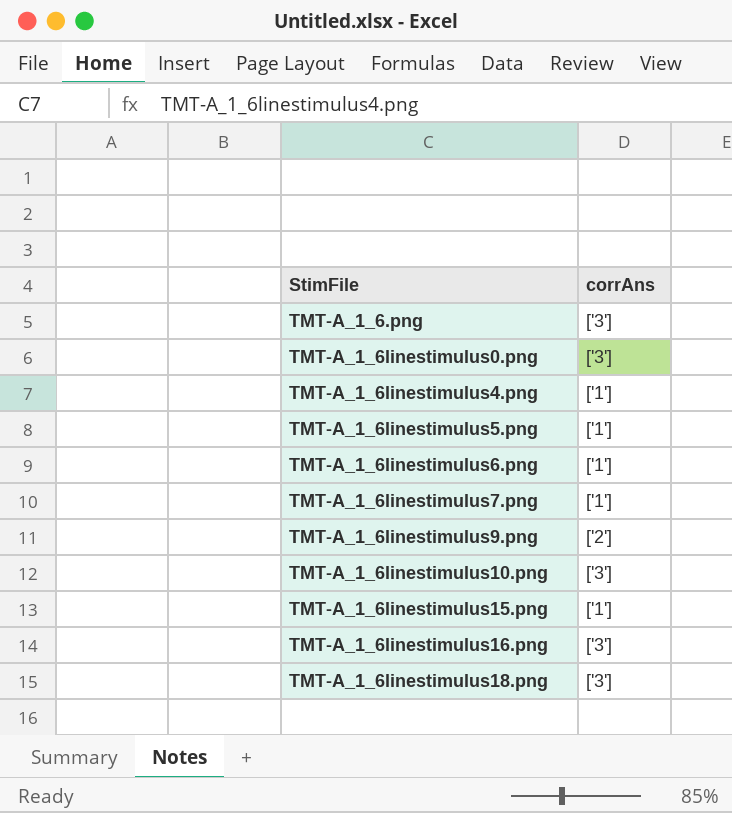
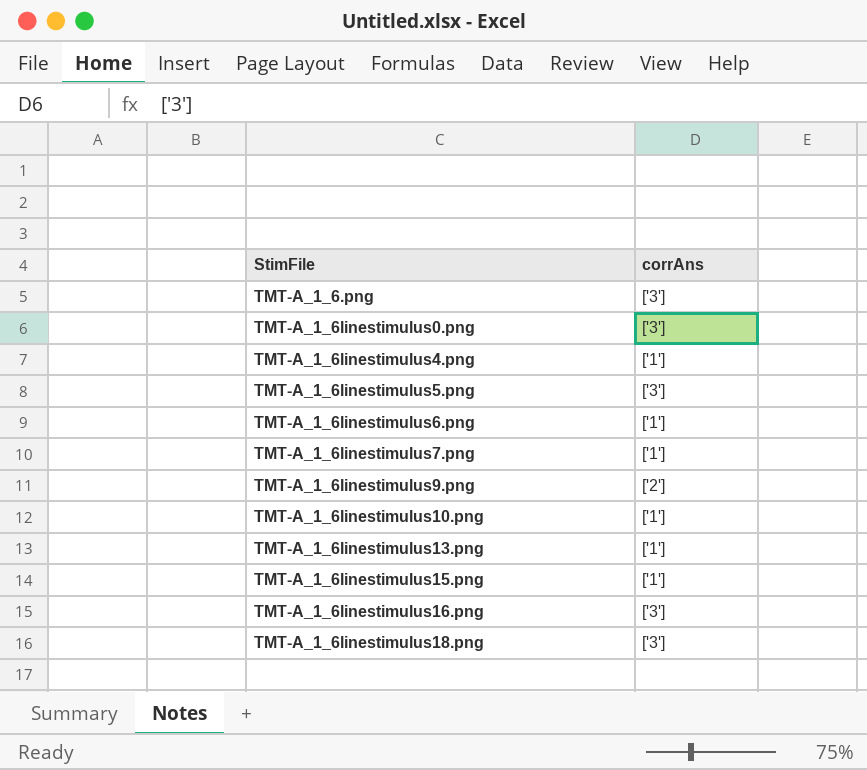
TMT-A_1_6linestimulus5.png | corrAns: ['1'] -> ['3']
TMT-A_1_6linestimulus10.png | corrAns: ['3'] -> ['1']
row TMT-A_1_6linestimulus13.png: none -> ['1']

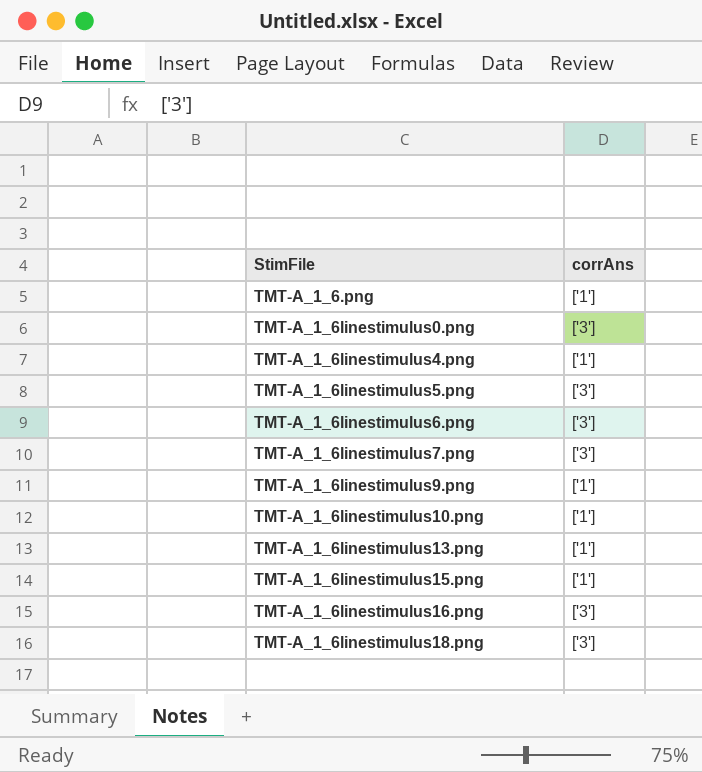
TMT-A_1_6.png | corrAns: ['3'] -> ['1']
TMT-A_1_6linestimulus6.png | corrAns: ['1'] -> ['3']
TMT-A_1_6linestimulus7.png | corrAns: ['1'] -> ['3']
TMT-A_1_6linestimulus9.png | corrAns: ['2'] -> ['1']

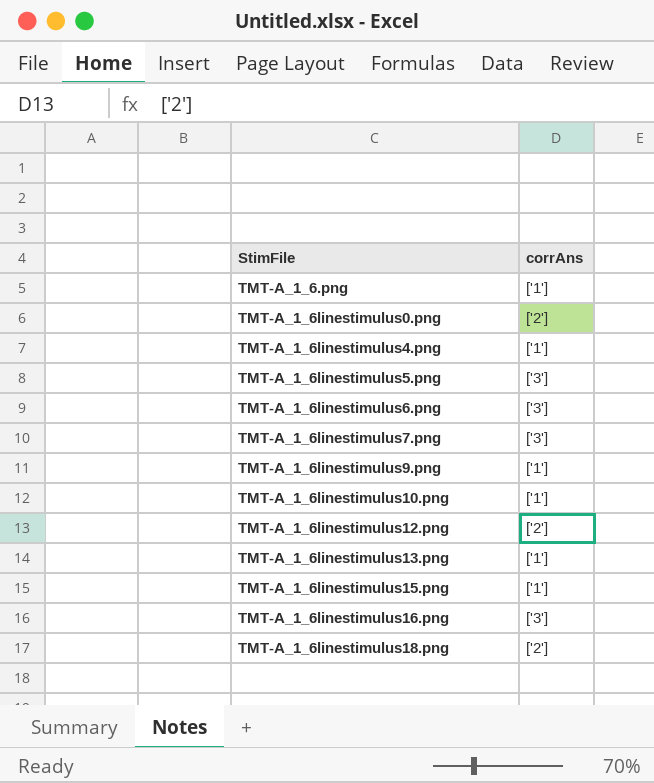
TMT-A_1_6linestimulus0.png | corrAns: ['3'] -> ['2']
row TMT-A_1_6linestimulus12.png: none -> ['2']
TMT-A_1_6linestimulus18.png | corrAns: ['3'] -> ['2']

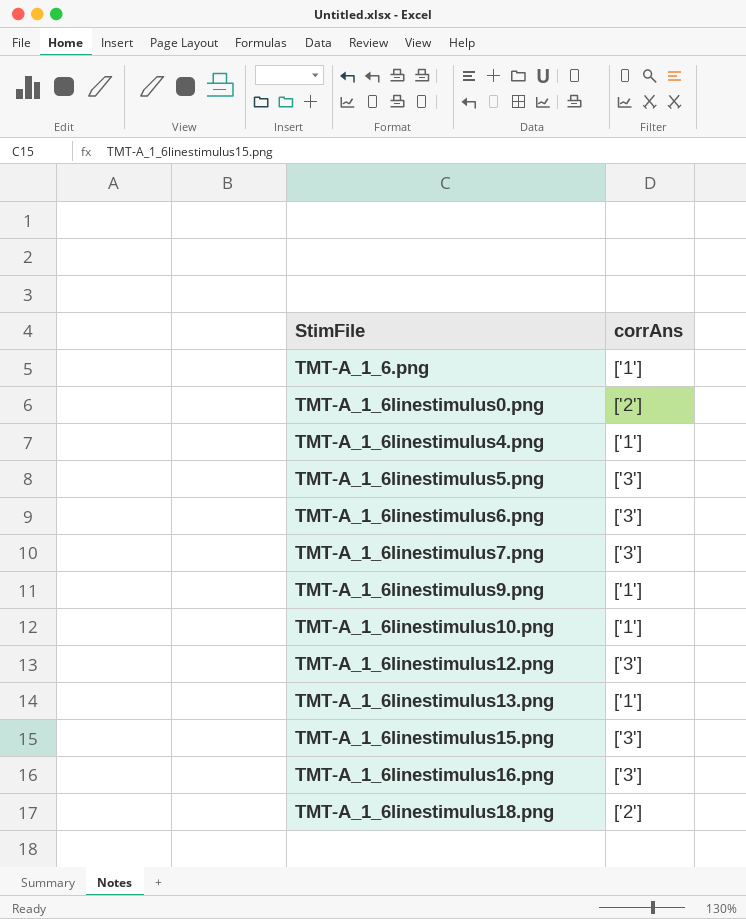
TMT-A_1_6linestimulus12.png | corrAns: ['2'] -> ['3']
TMT-A_1_6linestimulus15.png | corrAns: ['1'] -> ['3']

